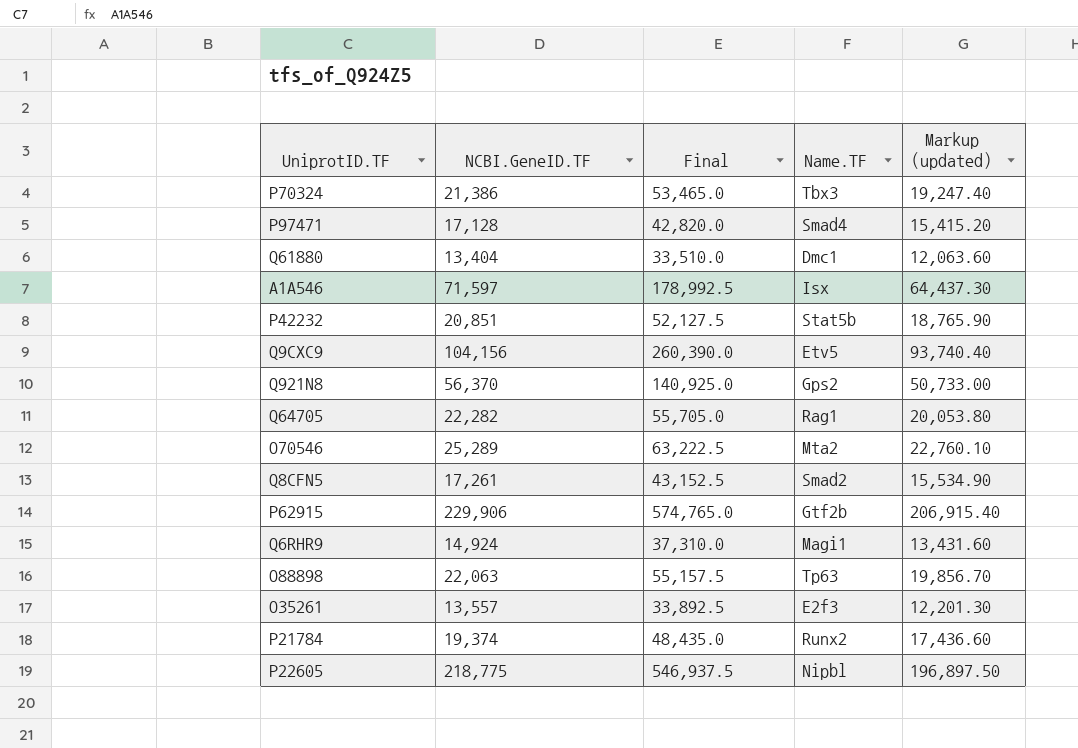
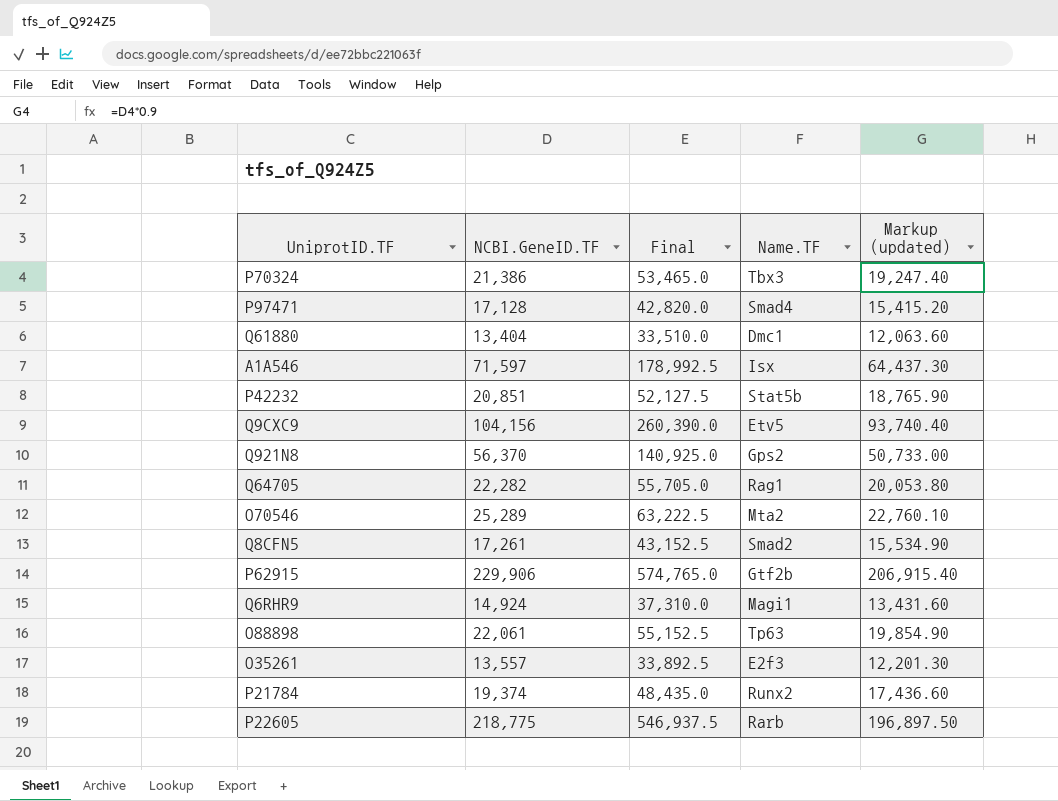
O88898 | NCBI.GeneID.TF: 22,063 -> 22,061
O88898 | Final: 55,157.5 -> 55,152.5
O88898 | Markup (updated): 19,856.70 -> 19,854.90
P22605 | Name.TF: Nipbl -> Rarb

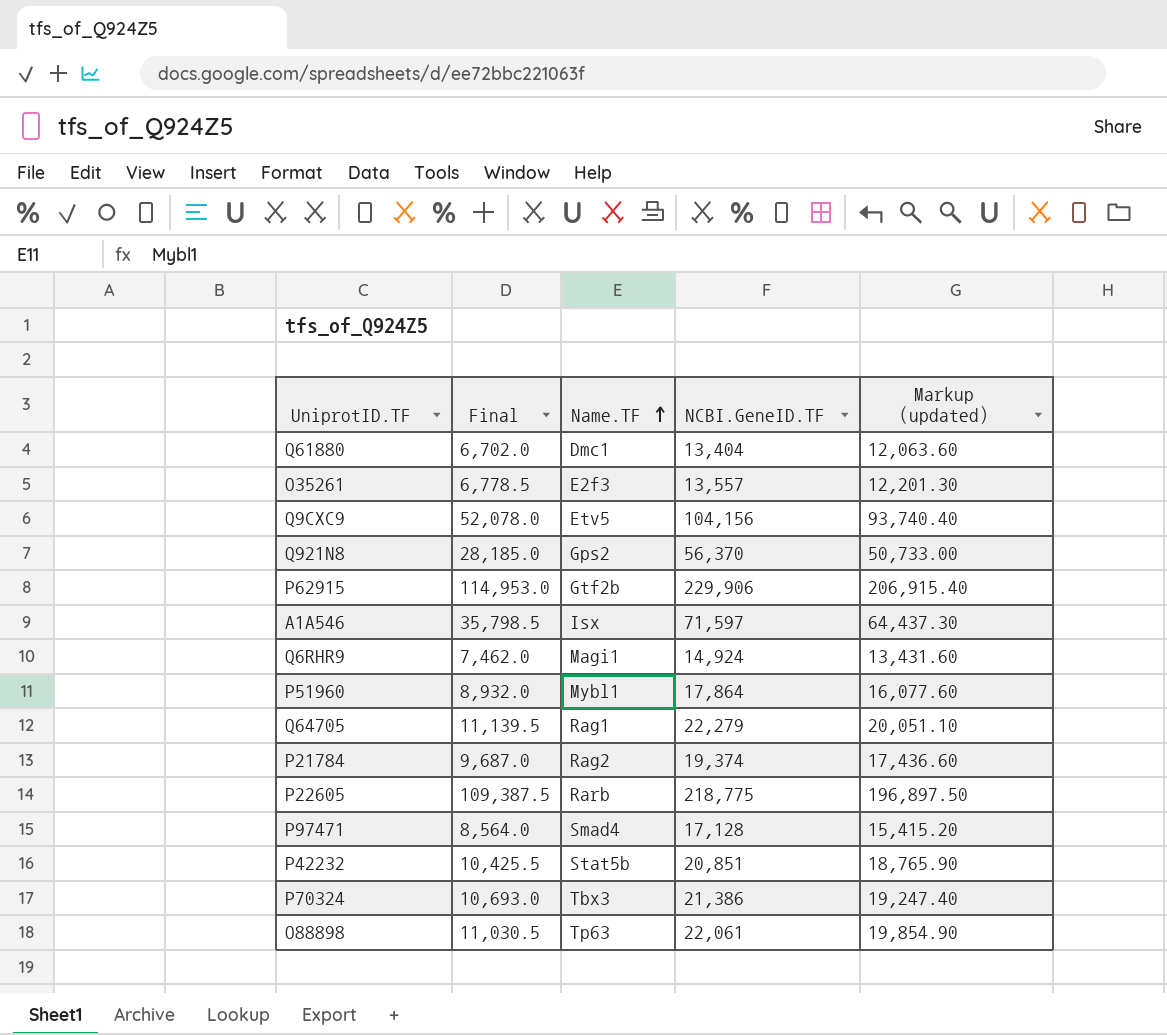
row order: none -> Name.TF ascending
column Final | formula: [NCBI.GeneID.TF] * 2.5 -> [NCBI.GeneID.TF] * 0.5
column NCBI.GeneID.TF | position: 2 -> 4
row O70546: 25,289 | 63,222.5 | Mta2 | 22,760.10 -> none
row Q8CFN5: 17,261 | 43,152.5 | Smad2 | 15,534.90 -> none
row P51960: none -> 8,932.0 | Mybl1 | 17,864 | 16,077.60
Q64705 | NCBI.GeneID.TF: 22,282 -> 22,279
Q64705 | Markup (updated): 20,053.80 -> 20,051.10
P21784 | Name.TF: Runx2 -> Rag2

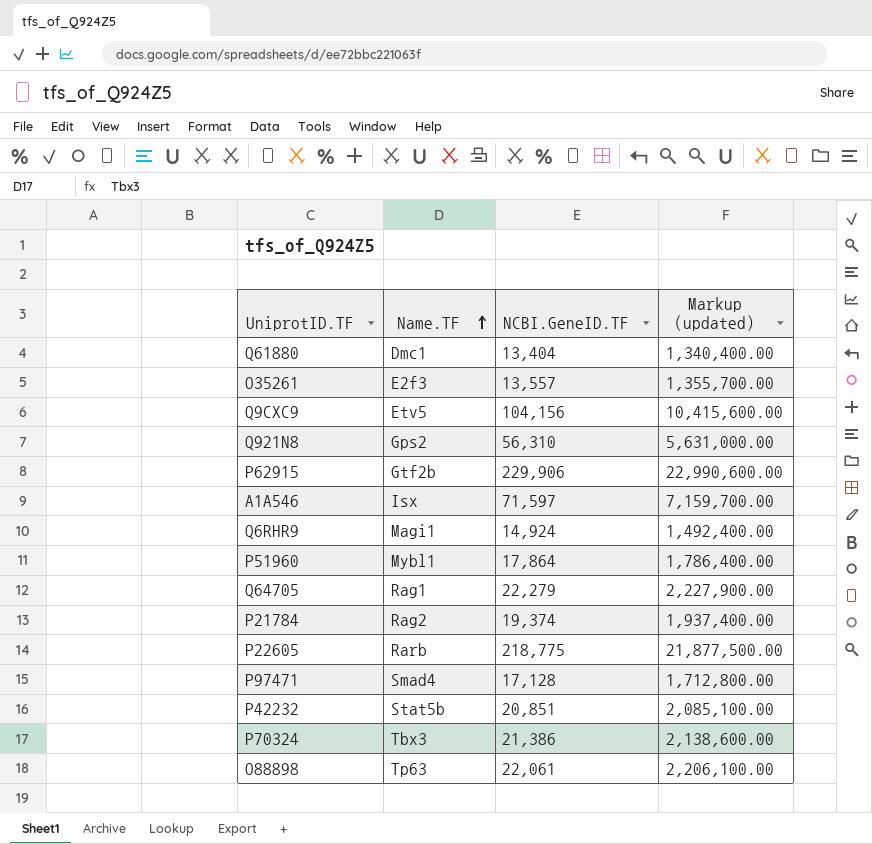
column Final | formula: [NCBI.GeneID.TF] * 0.5 -> none
column Markup (updated) | formula: [NCBI.GeneID.TF] * 0.9 -> [NCBI.GeneID.TF] * 100
Q921N8 | NCBI.GeneID.TF: 56,370 -> 56,310

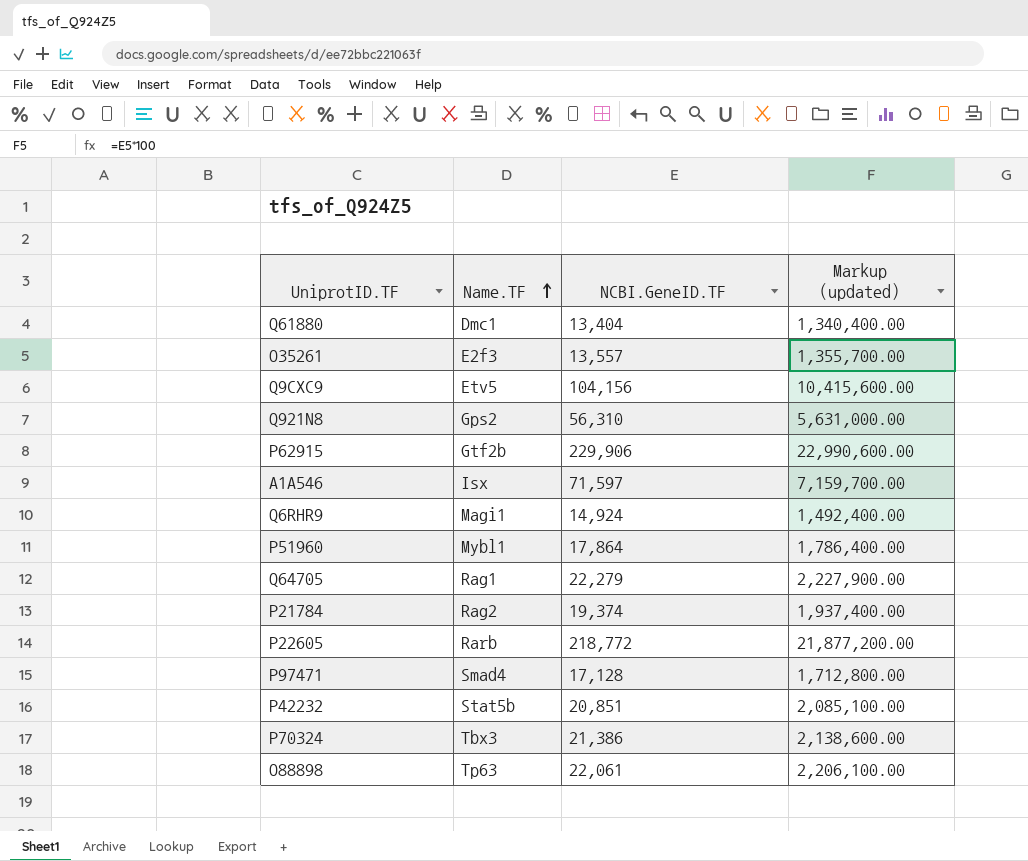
P22605 | NCBI.GeneID.TF: 218,775 -> 218,772
P22605 | Markup (updated): 21,877,500.00 -> 21,877,200.00

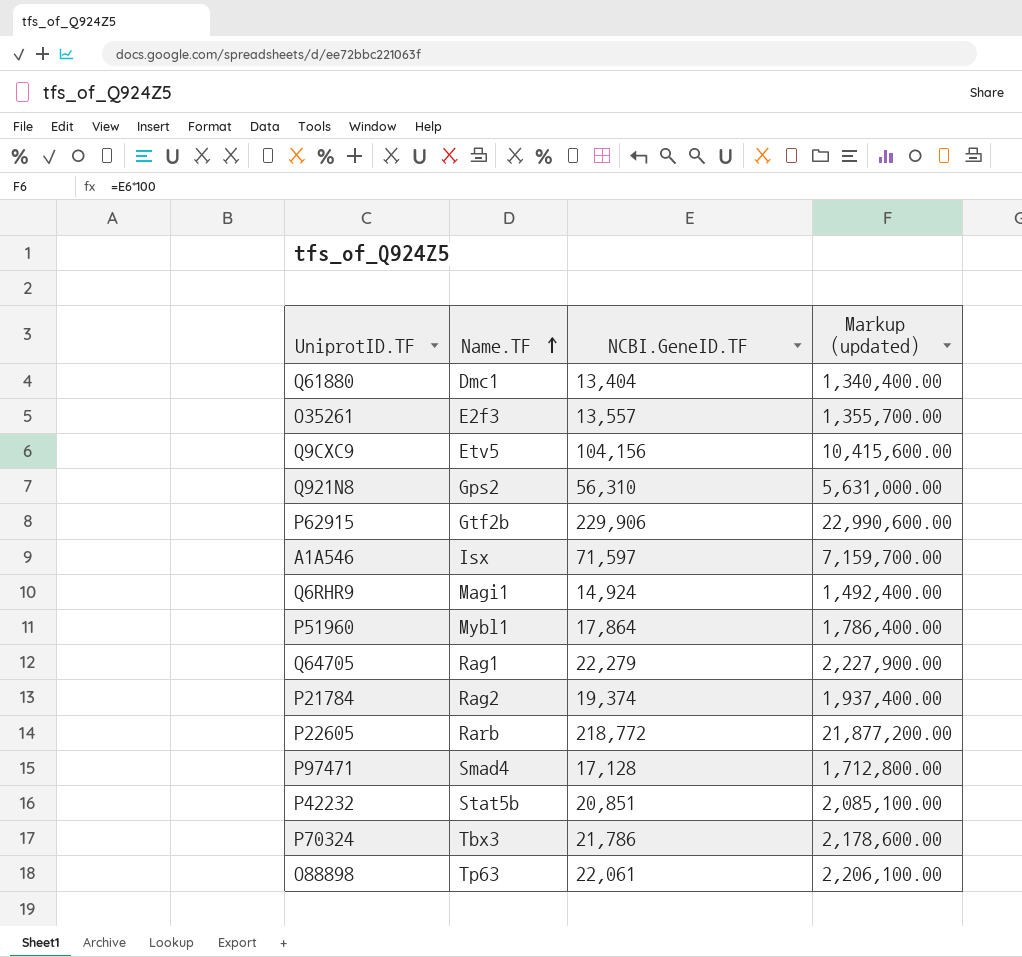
P70324 | NCBI.GeneID.TF: 21,386 -> 21,786
P70324 | Markup (updated): 2,138,600.00 -> 2,178,600.00

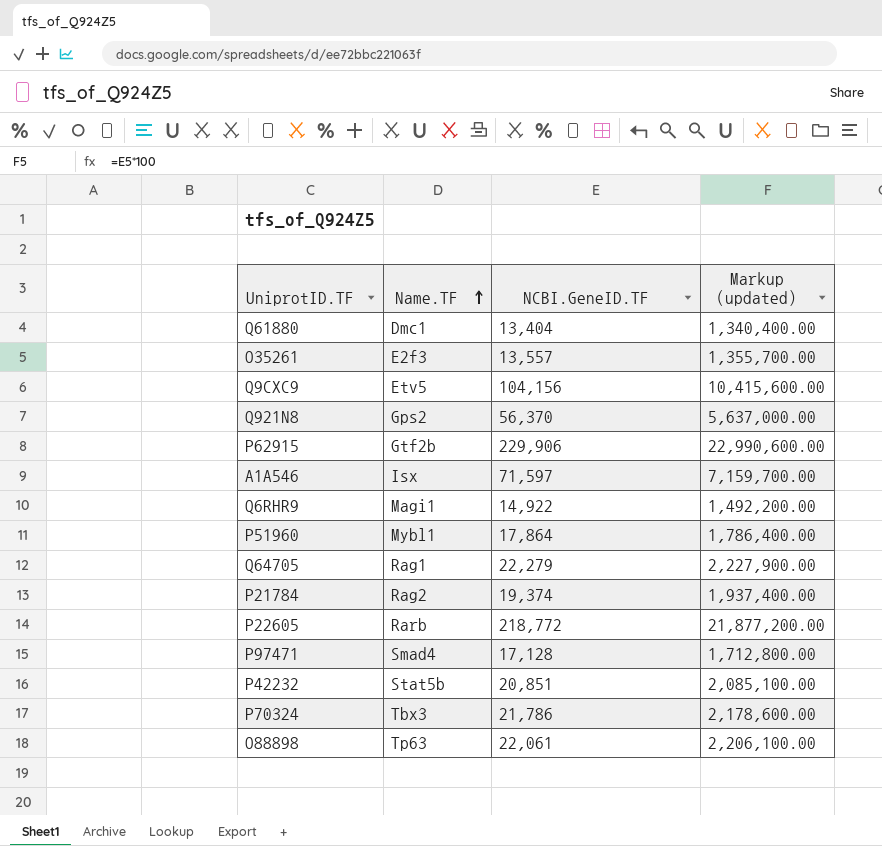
Q921N8 | NCBI.GeneID.TF: 56,310 -> 56,370
Q921N8 | Markup (updated): 5,631,000.00 -> 5,637,000.00
Q6RHR9 | NCBI.GeneID.TF: 14,924 -> 14,922
Q6RHR9 | Markup (updated): 1,492,400.00 -> 1,492,200.00

